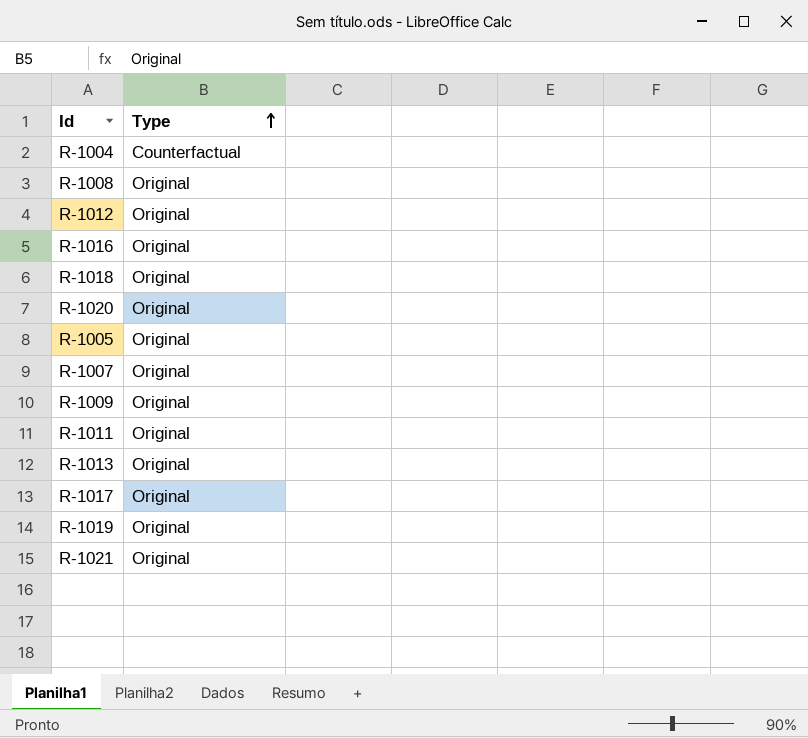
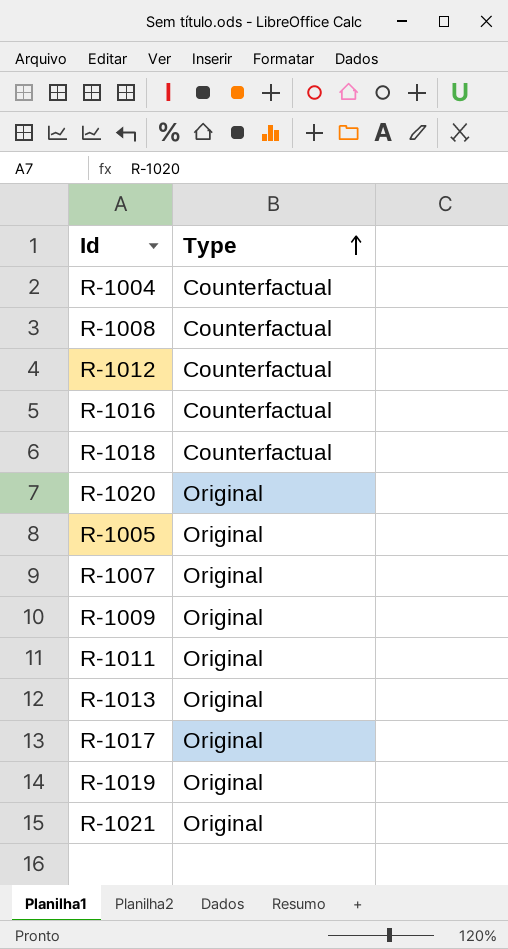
R-1008 | Type: Original -> Counterfactual
R-1012 | Type: Original -> Counterfactual
R-1016 | Type: Original -> Counterfactual
R-1018 | Type: Original -> Counterfactual

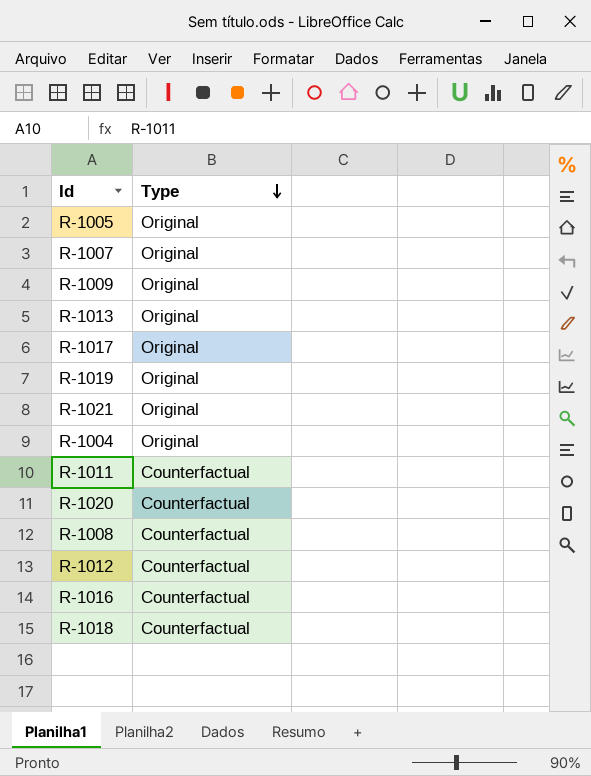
row order: Type ascending -> Type descending
R-1004 | Type: Counterfactual -> Original
R-1011 | Type: Original -> Counterfactual
R-1020 | Type: Original -> Counterfactual

